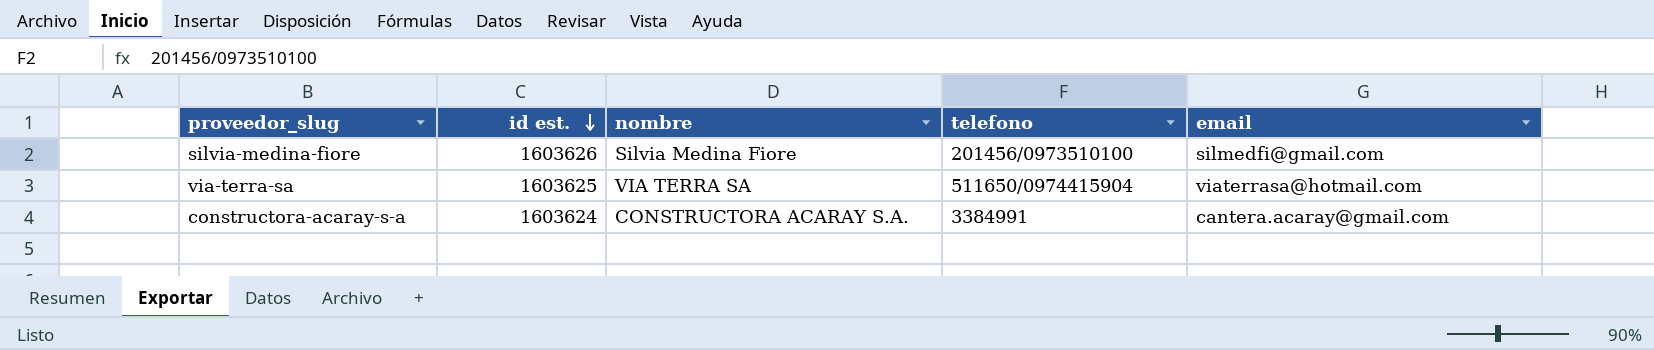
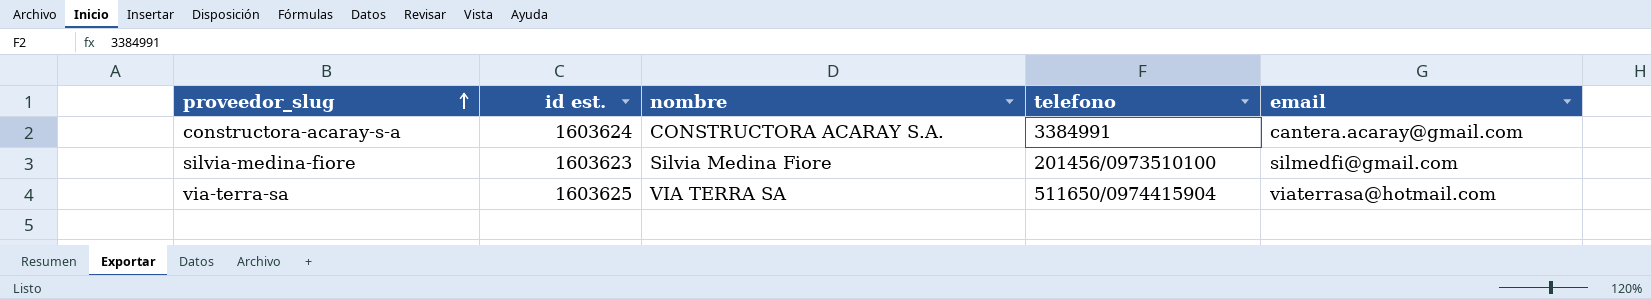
row order: id est. descending -> proveedor_slug ascending
silvia-medina-fiore | id est.: 1603626 -> 1603623

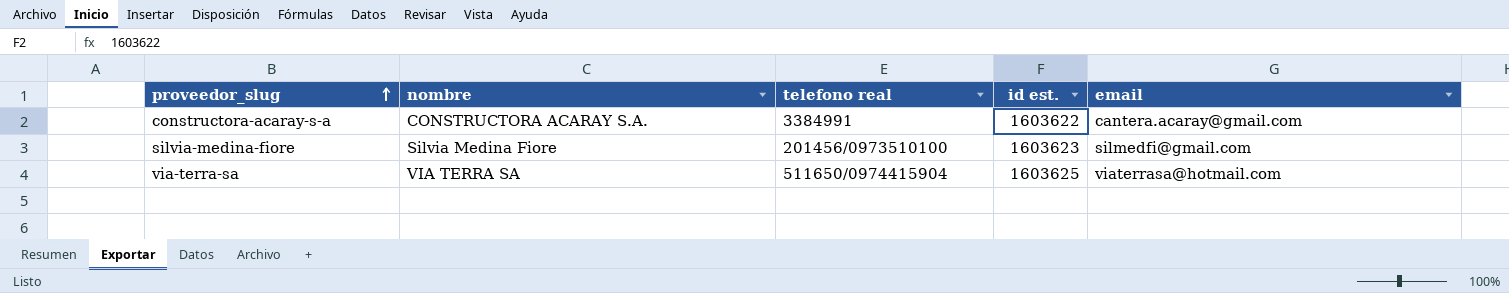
column name: telefono -> telefono real
column id est. | position: 2 -> 4
constructora-acaray-s-a | id est.: 1603624 -> 1603622

